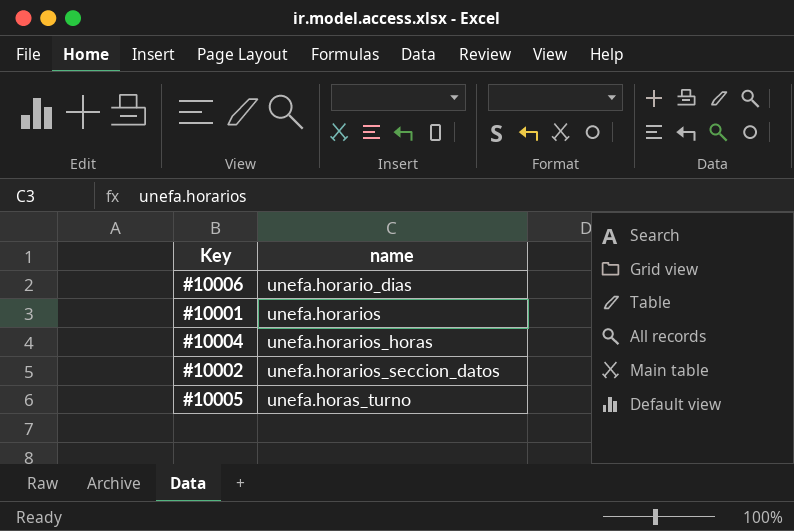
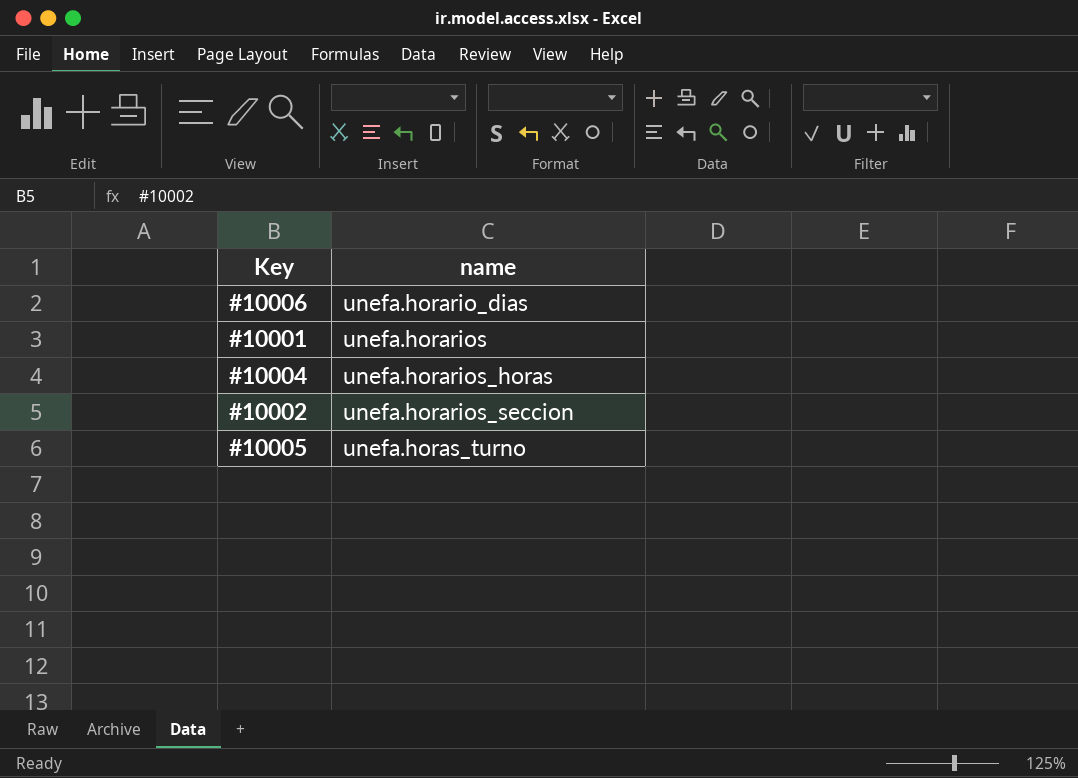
#10002 | name: unefa.horarios_seccion_datos -> unefa.horarios_seccion

